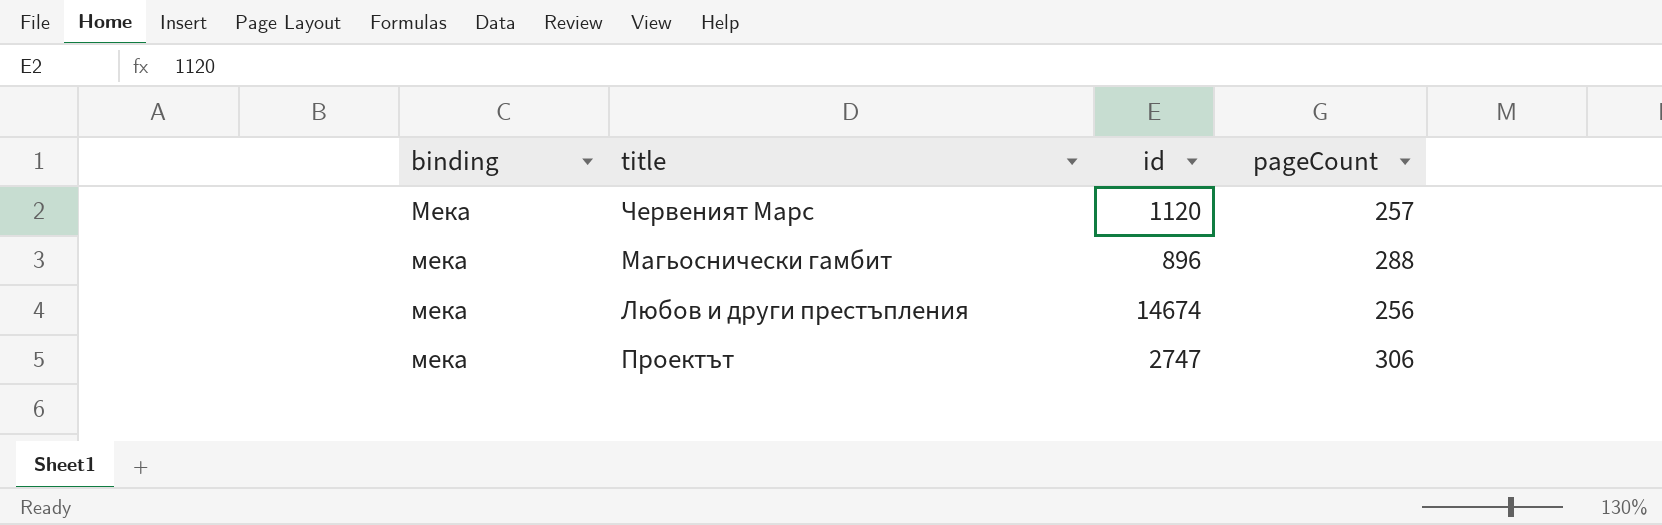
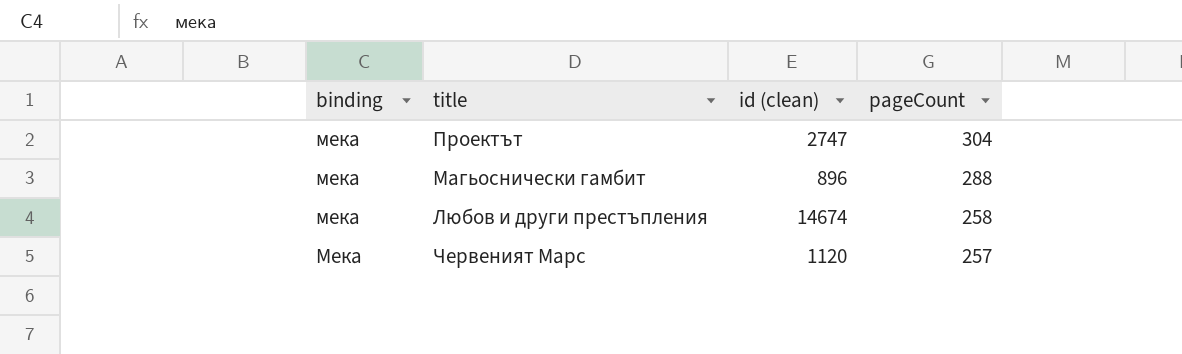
row order: none -> pageCount descending
column name: id -> id (clean)
Проектът | pageCount: 306 -> 304
Любов и други престъпления | pageCount: 256 -> 258

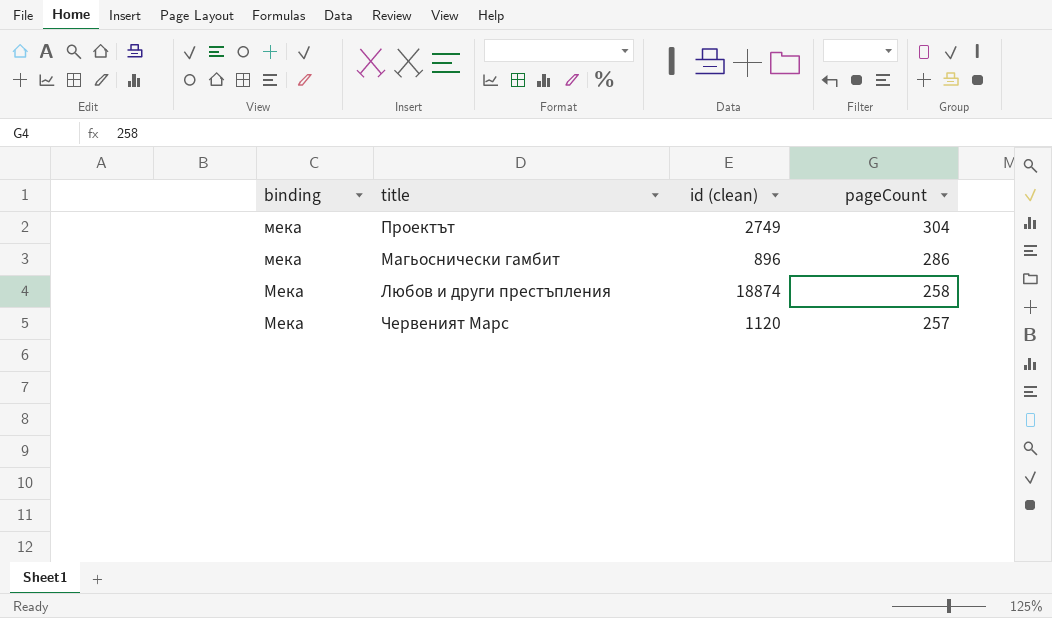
Проектът | id (clean): 2747 -> 2749
Магьоснически гамбит | pageCount: 288 -> 286
Любов и други престъпления | binding: мека -> Мека
Любов и други престъпления | id (clean): 14674 -> 18874

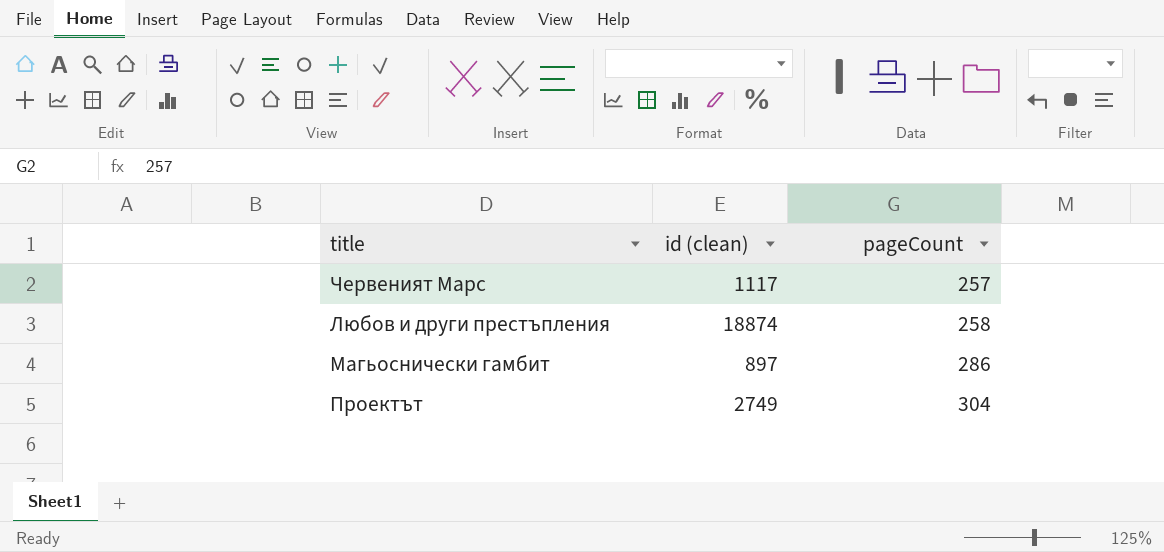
row order: pageCount descending -> pageCount ascending
column binding | position: 1 -> none
Червеният Марс | id (clean): 1120 -> 1117
Магьоснически гамбит | id (clean): 896 -> 897

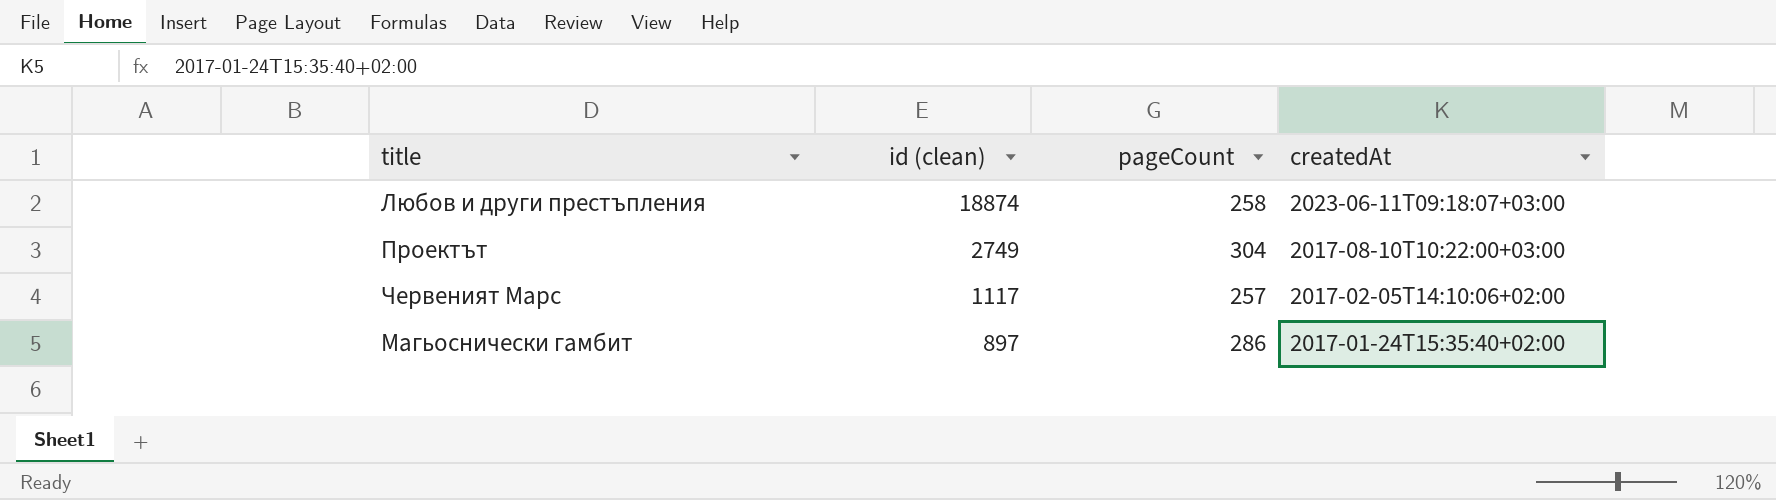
row order: pageCount ascending -> id (clean) descending
column createdAt | position: none -> 4

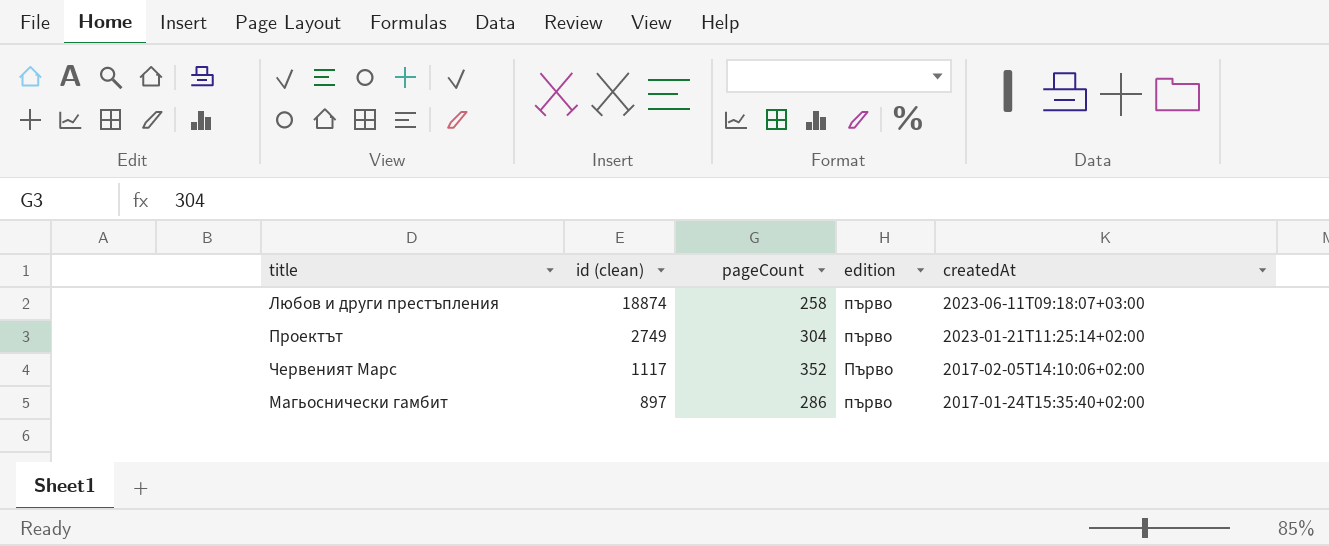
column edition | position: none -> 4
Проектът | createdAt: 2017-08-10T10:22:00+03:00 -> 2023-01-21T11:25:14+02:00
Червеният Марс | pageCount: 257 -> 352

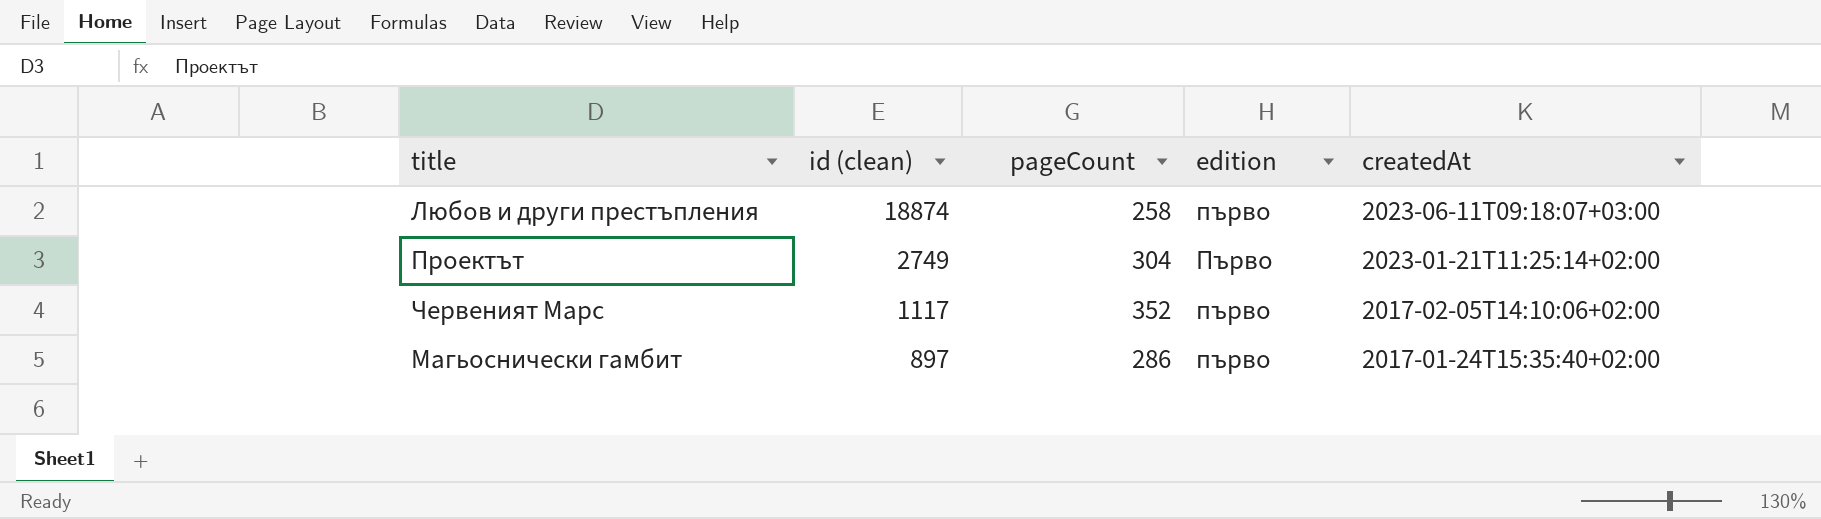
Проектът | edition: първо -> Първо
Червеният Марс | edition: Първо -> първо

